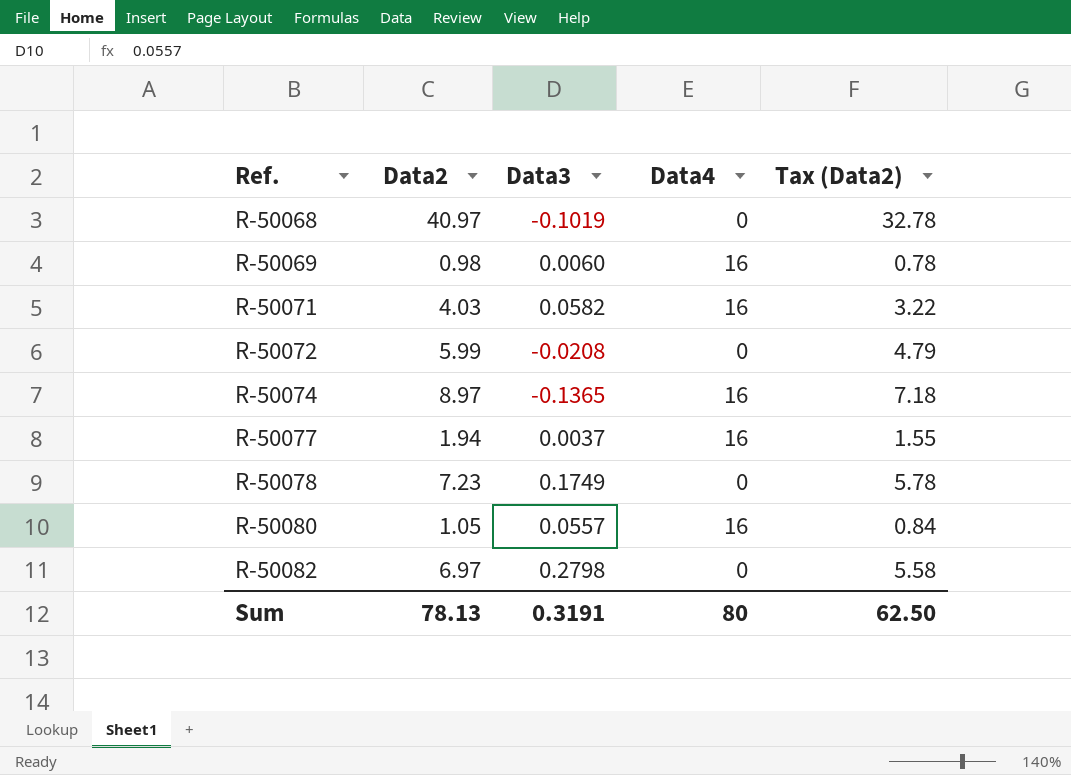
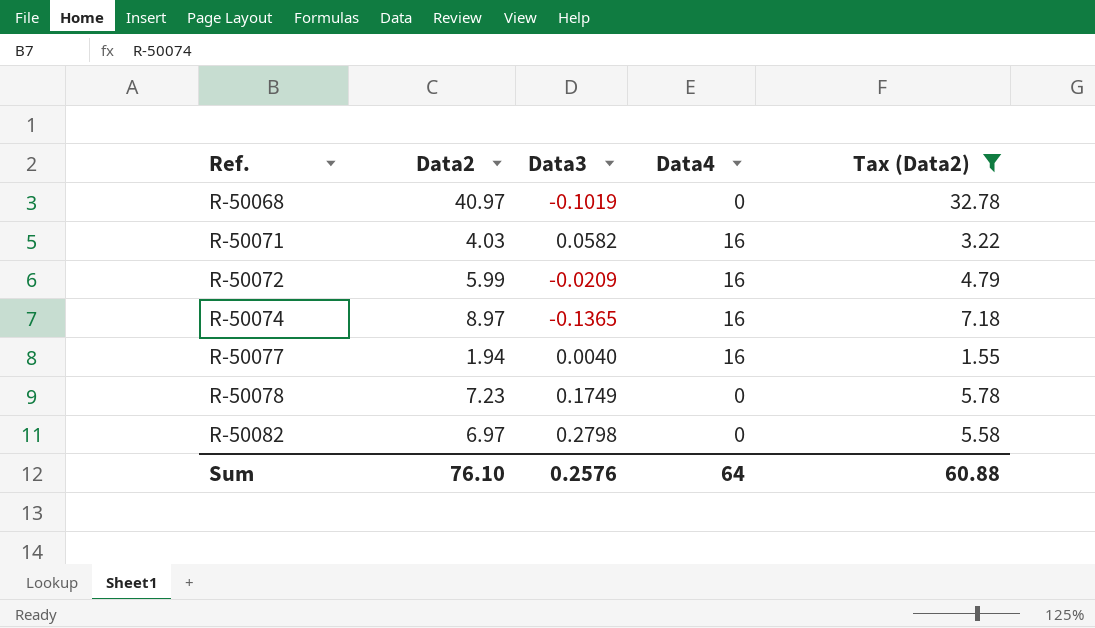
filter: none -> Tax (Data2) >= 1.55
R-50072 | Data3: -0.0208 -> -0.0209
R-50072 | Data4: 0 -> 16
R-50077 | Data3: 0.0037 -> 0.0040
Sum | Data2: 78.13 -> 76.10
Sum | Data3: 0.3191 -> 0.2576
Sum | Data4: 80 -> 64
Sum | Tax (Data2): 62.50 -> 60.88

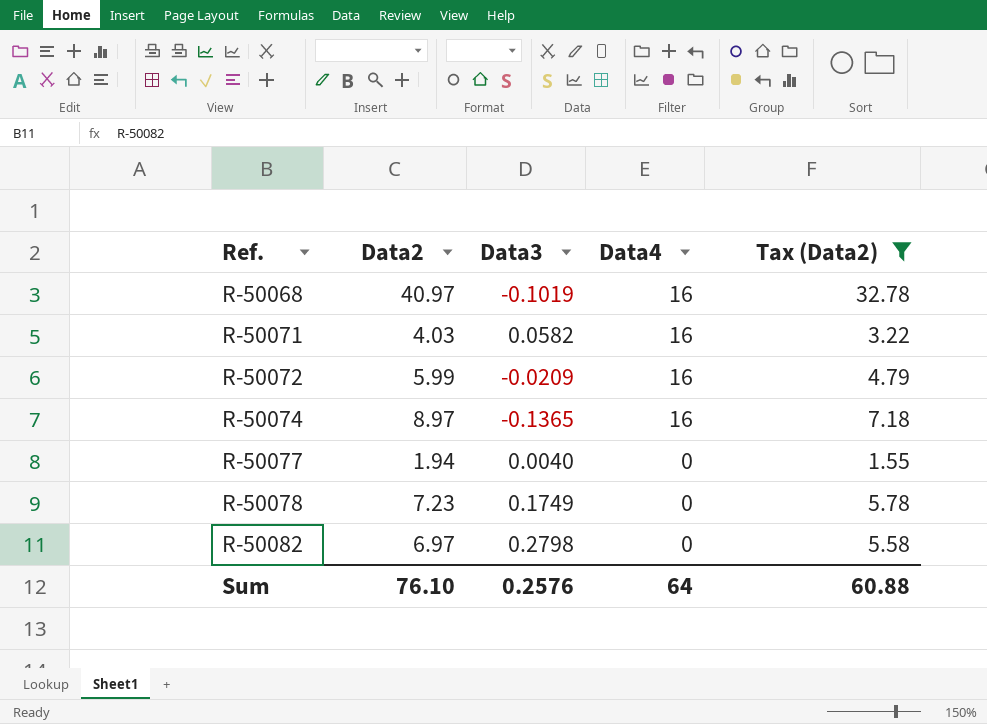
R-50068 | Data4: 0 -> 16
R-50077 | Data4: 16 -> 0

